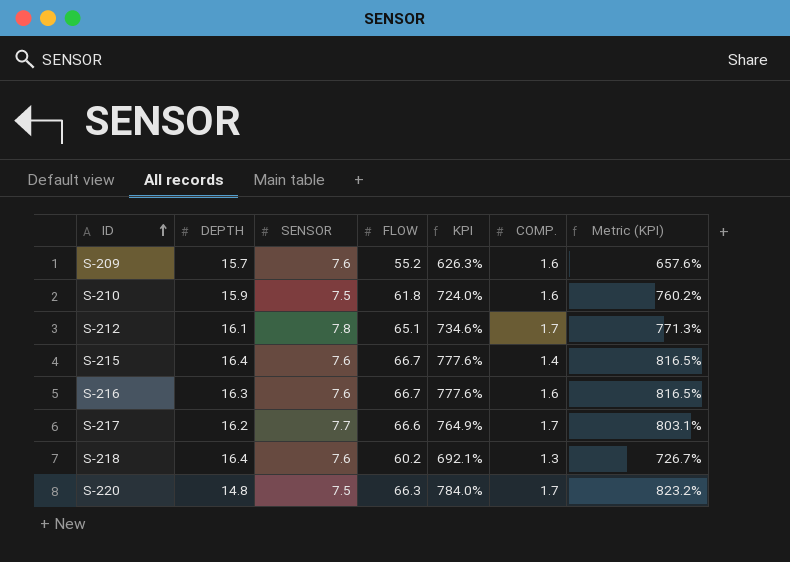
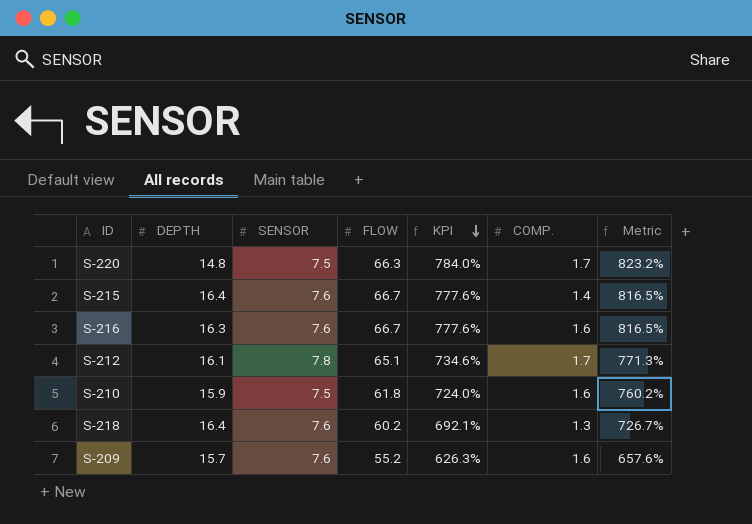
row order: ID ascending -> KPI descending
column name: Metric (KPI) -> Metric
row S-217: 16.2 | 7.7 | 66.6 | 764.9% | 1.7 | 803.1% -> none

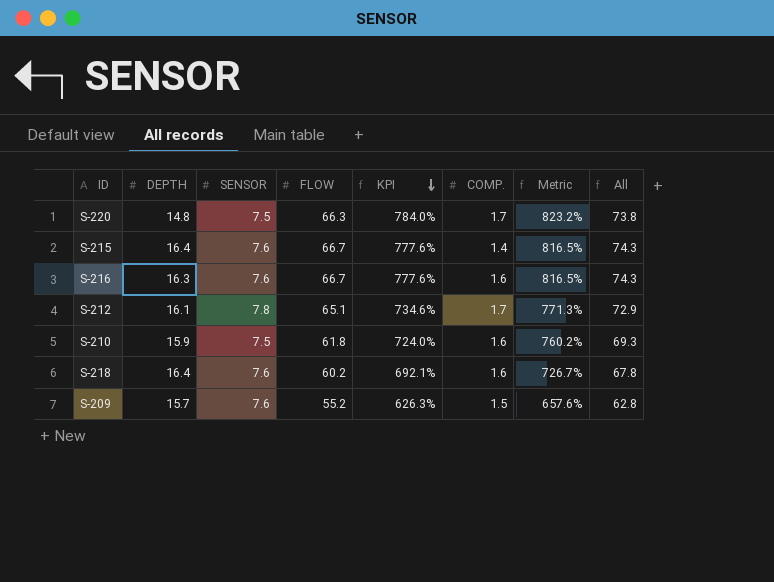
column All | formula: none -> [SENSOR] + [FLOW]
S-218 | COMP.: 1.3 -> 1.6
S-209 | COMP.: 1.6 -> 1.5

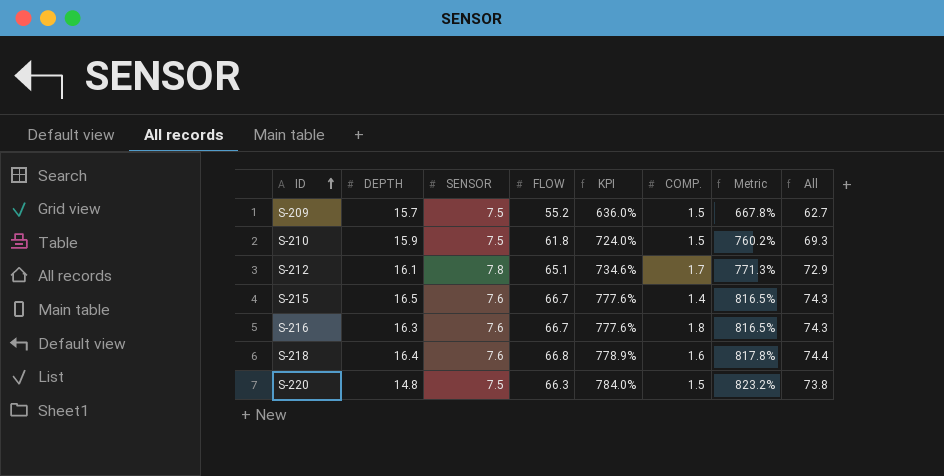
row order: KPI descending -> ID ascending
S-209 | SENSOR: 7.6 -> 7.5
S-209 | KPI: 626.3% -> 636.0%
S-209 | Metric: 657.6% -> 667.8%
S-209 | All: 62.8 -> 62.7
S-210 | COMP.: 1.6 -> 1.5
S-215 | DEPTH: 16.4 -> 16.5
S-216 | COMP.: 1.6 -> 1.8
S-218 | FLOW: 60.2 -> 66.8
S-218 | KPI: 692.1% -> 778.9%
S-218 | Metric: 726.7% -> 817.8%
S-218 | All: 67.8 -> 74.4
S-220 | COMP.: 1.7 -> 1.5

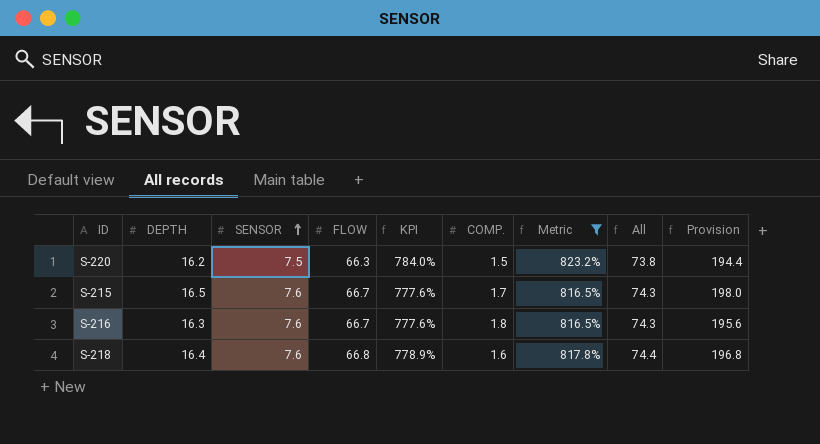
filter: none -> Metric >= 816.5%
row order: ID ascending -> SENSOR ascending
column Provision | formula: none -> [DEPTH] * 12
S-220 | DEPTH: 14.8 -> 16.2
S-215 | COMP.: 1.4 -> 1.7

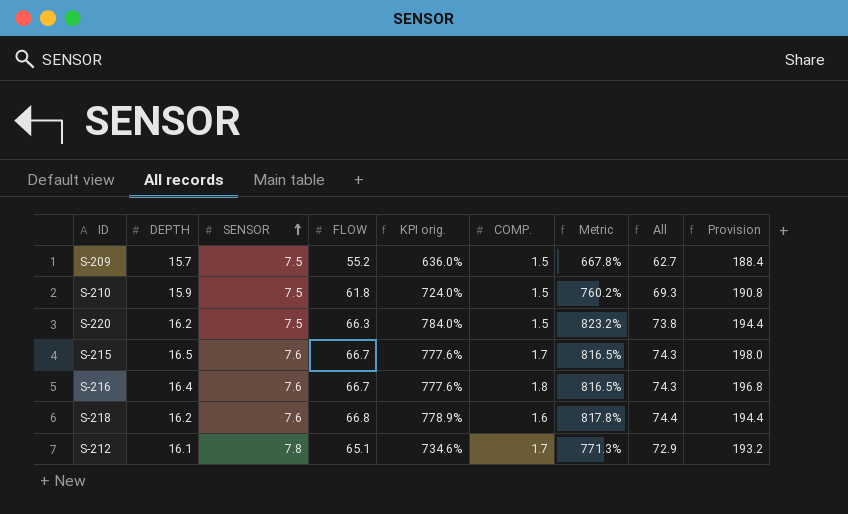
filter: Metric >= 816.5% -> none
column name: KPI -> KPI orig.
S-216 | DEPTH: 16.3 -> 16.4
S-216 | Provision: 195.6 -> 196.8
S-218 | DEPTH: 16.4 -> 16.2
S-218 | Provision: 196.8 -> 194.4

